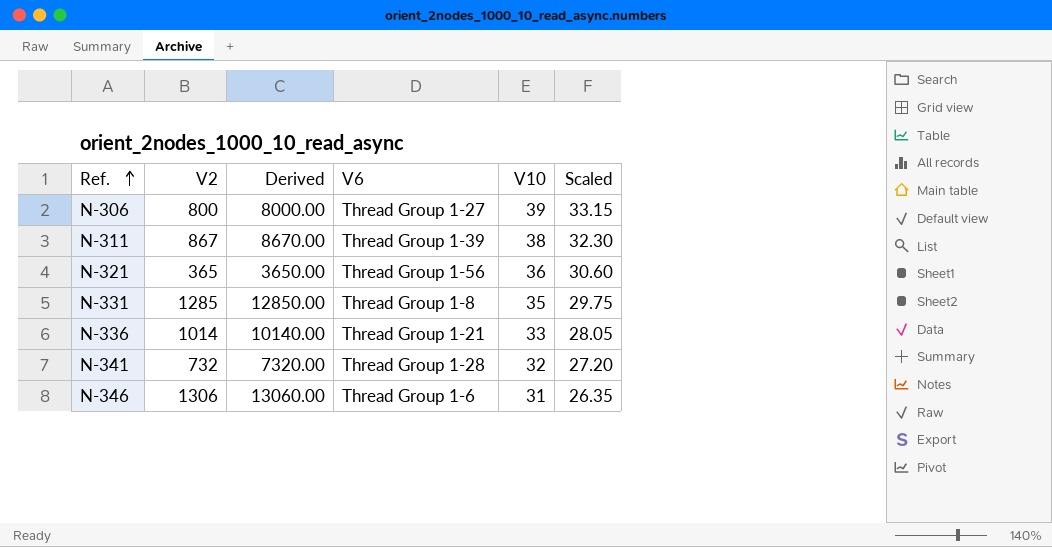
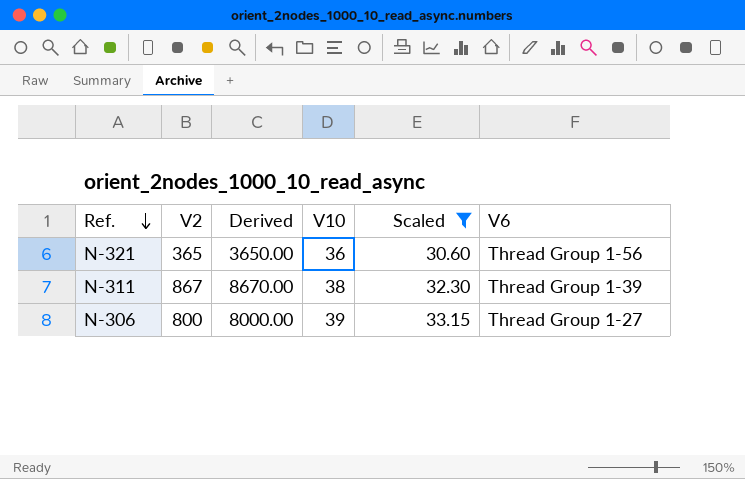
filter: none -> Scaled >= 30.60
row order: Ref. ascending -> Ref. descending
column V6 | position: 4 -> 6

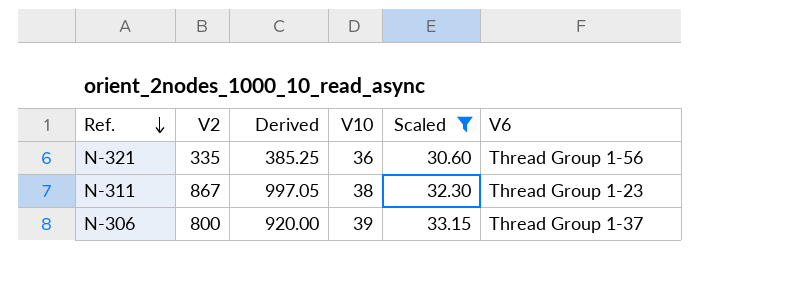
column Derived | formula: [V2] * 10 -> [V2] * 1.15
N-321 | V2: 365 -> 335
N-311 | V6: Thread Group 1-39 -> Thread Group 1-23
N-306 | V6: Thread Group 1-27 -> Thread Group 1-37

